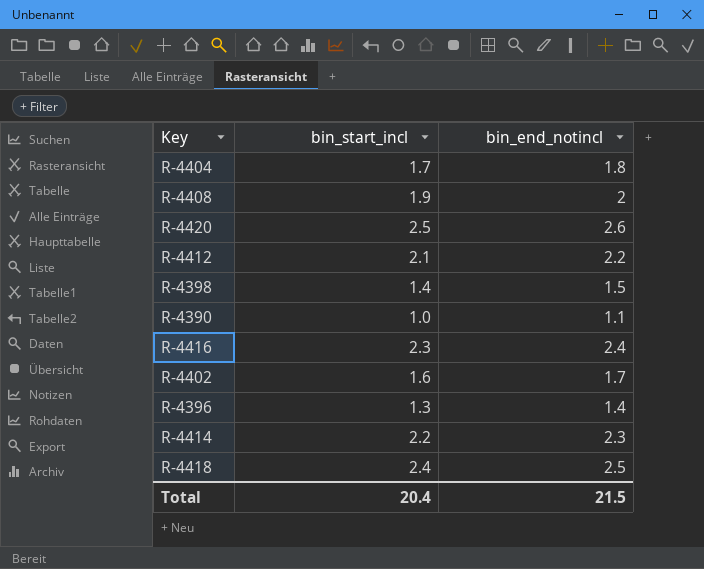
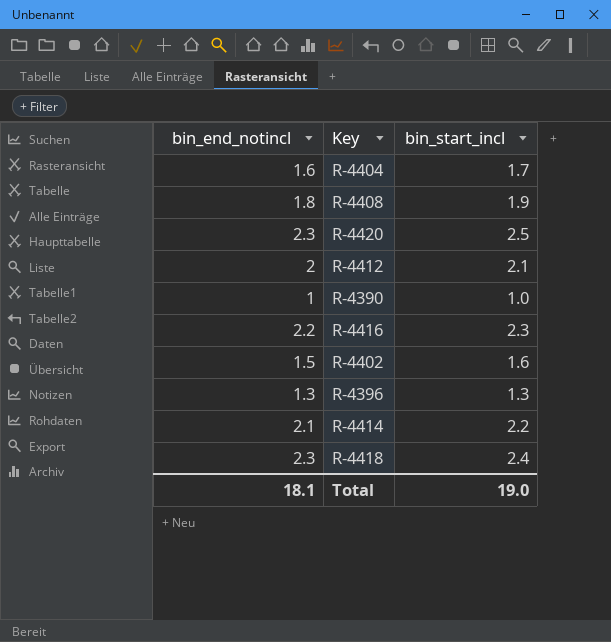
column bin_end_notincl | position: 3 -> 1
row R-4398: 1.4 | 1.5 -> none
R-4404 | bin_end_notincl: 1.8 -> 1.6
R-4408 | bin_end_notincl: 2 -> 1.8
R-4420 | bin_end_notincl: 2.6 -> 2.3
R-4412 | bin_end_notincl: 2.2 -> 2
R-4390 | bin_end_notincl: 1.1 -> 1
R-4416 | bin_end_notincl: 2.4 -> 2.2
R-4402 | bin_end_notincl: 1.7 -> 1.5
R-4396 | bin_end_notincl: 1.4 -> 1.3
R-4414 | bin_end_notincl: 2.3 -> 2.1
R-4418 | bin_end_notincl: 2.5 -> 2.3
Total | bin_end_notincl: 21.5 -> 18.1
Total | bin_start_incl: 20.4 -> 19.0

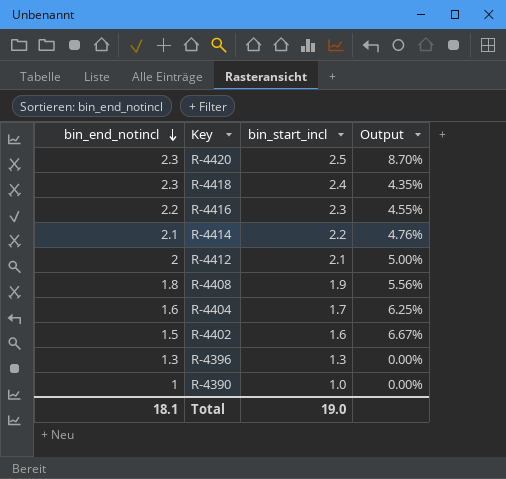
row order: none -> bin_end_notincl descending
column Output | formula: none -> ([bin_start_incl] - [bin_end_notincl]) / [bin_end_notincl]

